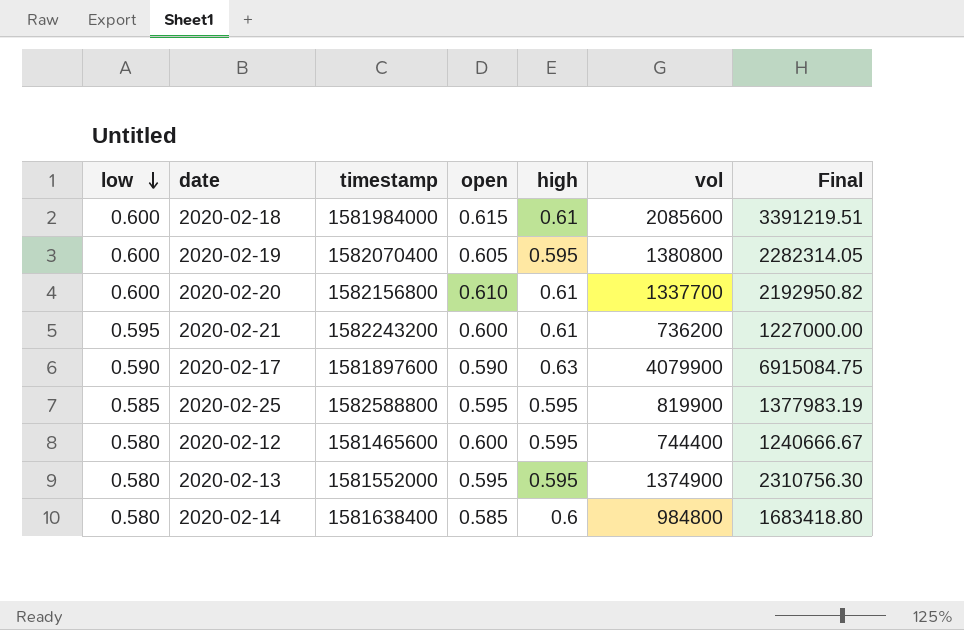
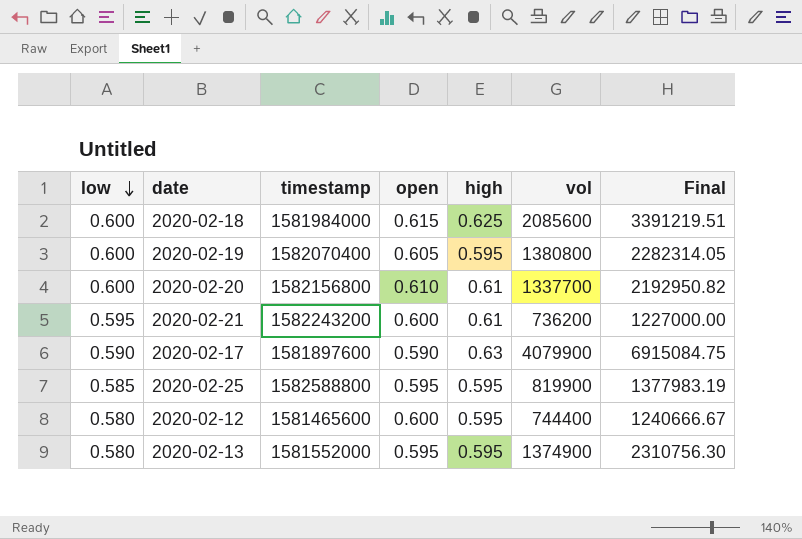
row 2020-02-14: 0.580 | 1581638400 | 0.585 | 0.6 | 984800 | 1683418.80 -> none
2020-02-18 | high: 0.61 -> 0.625

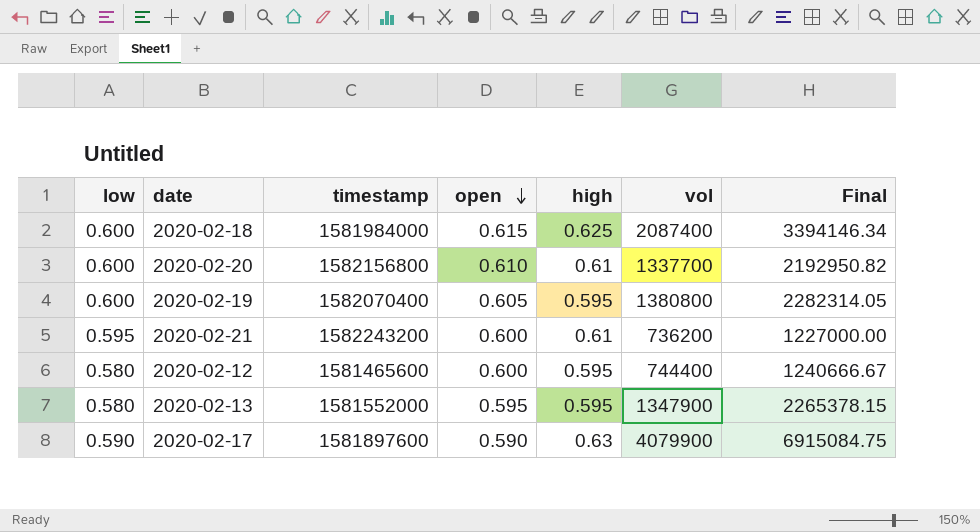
row order: low descending -> open descending
row 2020-02-25: 0.585 | 1582588800 | 0.595 | 0.595 | 819900 | 1377983.19 -> none
2020-02-18 | vol: 2085600 -> 2087400
2020-02-18 | Final: 3391219.51 -> 3394146.34
2020-02-13 | vol: 1374900 -> 1347900
2020-02-13 | Final: 2310756.30 -> 2265378.15

